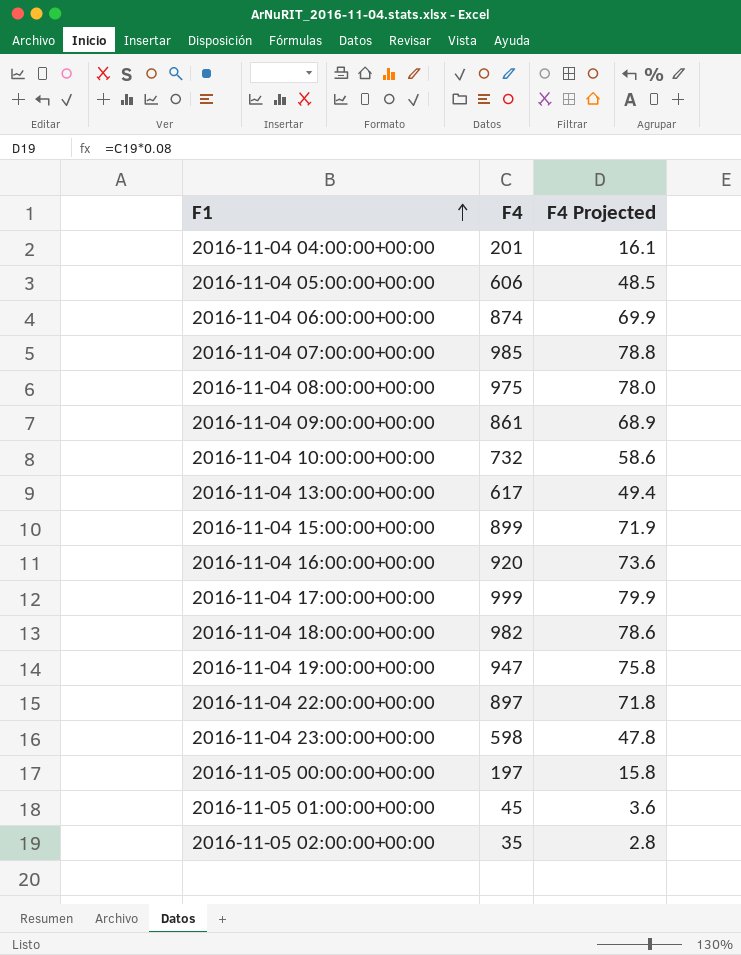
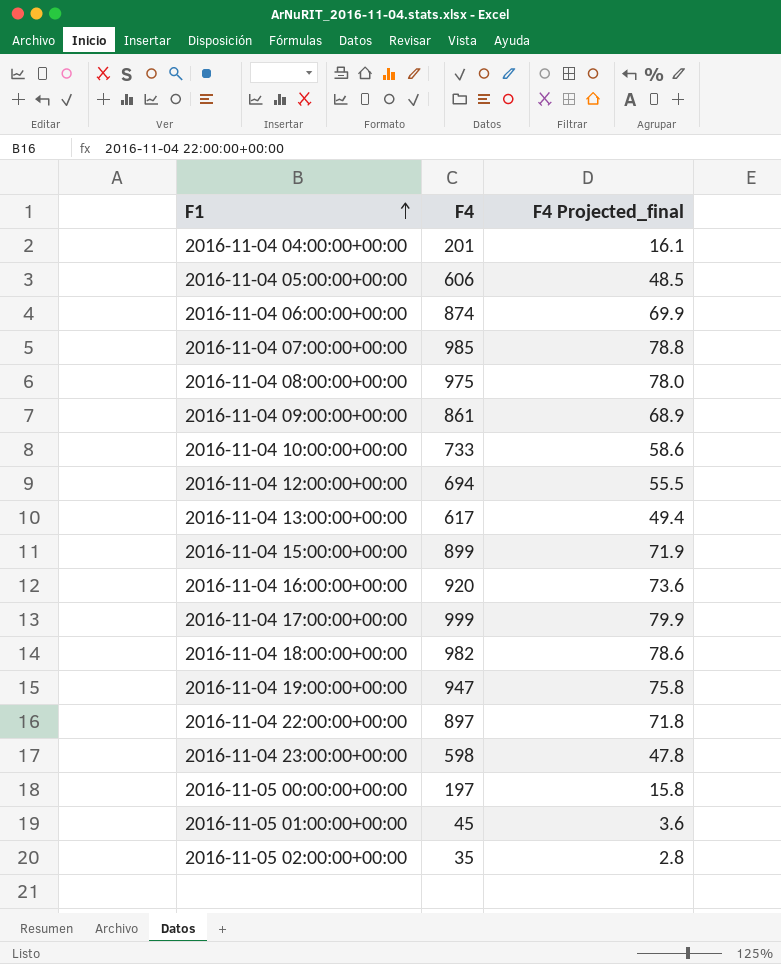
column name: F4 Projected -> F4 Projected_final
2016-11-04 10:00:00+00:00 | F4: 732 -> 733
row 2016-11-04 12:00:00+00:00: none -> 694 | 55.5

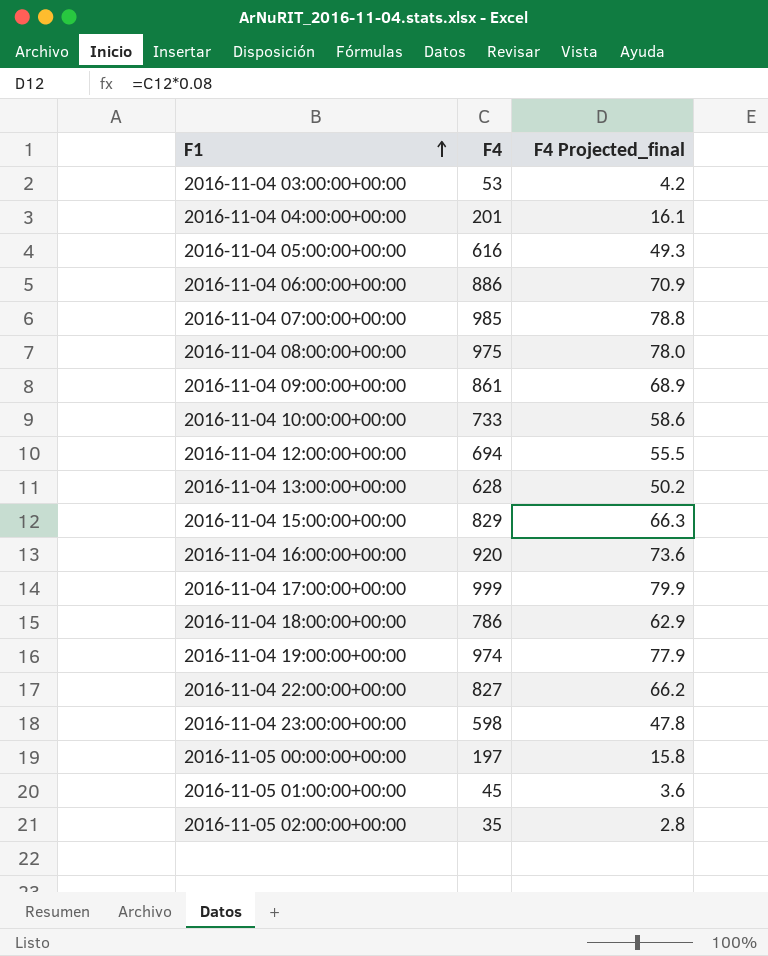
row 2016-11-04 03:00:00+00:00: none -> 53 | 4.2
2016-11-04 05:00:00+00:00 | F4: 606 -> 616
2016-11-04 05:00:00+00:00 | F4 Projected_final: 48.5 -> 49.3
2016-11-04 06:00:00+00:00 | F4: 874 -> 886
2016-11-04 06:00:00+00:00 | F4 Projected_final: 69.9 -> 70.9
2016-11-04 13:00:00+00:00 | F4: 617 -> 628
2016-11-04 13:00:00+00:00 | F4 Projected_final: 49.4 -> 50.2
2016-11-04 15:00:00+00:00 | F4: 899 -> 829
2016-11-04 15:00:00+00:00 | F4 Projected_final: 71.9 -> 66.3
2016-11-04 18:00:00+00:00 | F4: 982 -> 786
2016-11-04 18:00:00+00:00 | F4 Projected_final: 78.6 -> 62.9
2016-11-04 19:00:00+00:00 | F4: 947 -> 974
2016-11-04 19:00:00+00:00 | F4 Projected_final: 75.8 -> 77.9
2016-11-04 22:00:00+00:00 | F4: 897 -> 827
2016-11-04 22:00:00+00:00 | F4 Projected_final: 71.8 -> 66.2

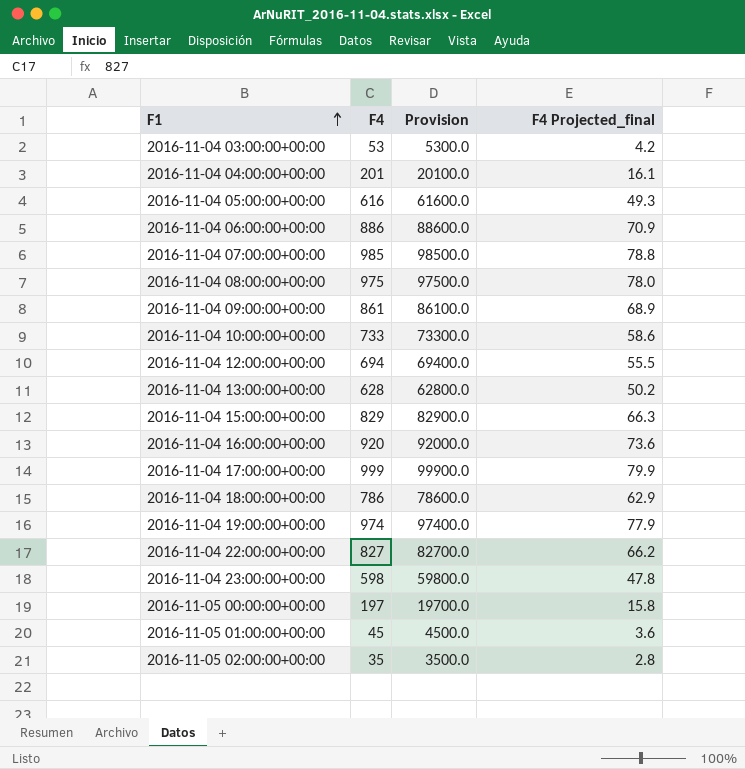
column Provision | formula: none -> [F4] * 100

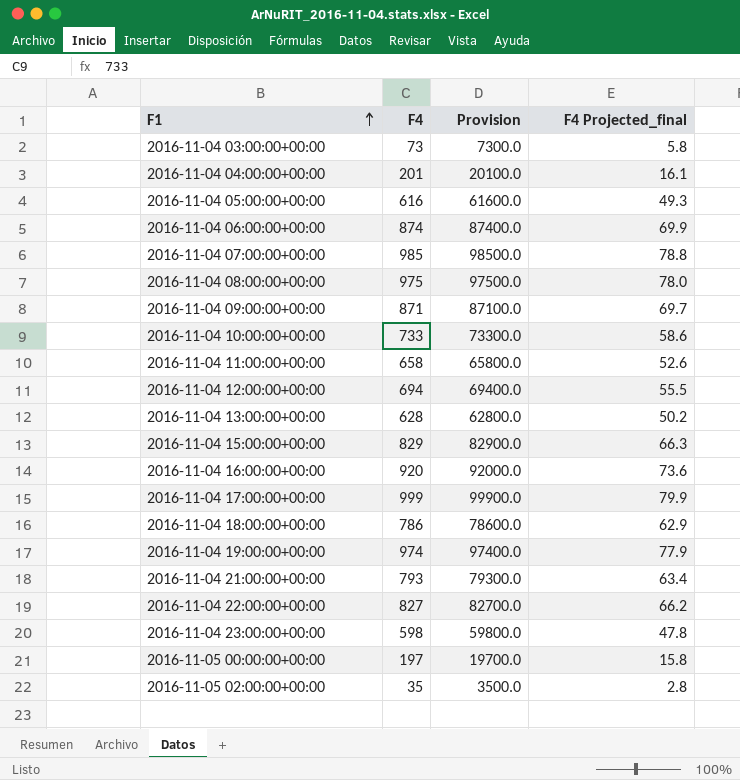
row 2016-11-05 01:00:00+00:00: 45 | 4500.0 | 3.6 -> none
2016-11-04 03:00:00+00:00 | F4: 53 -> 73
2016-11-04 03:00:00+00:00 | Provision: 5300.0 -> 7300.0
2016-11-04 03:00:00+00:00 | F4 Projected_final: 4.2 -> 5.8
2016-11-04 06:00:00+00:00 | F4: 886 -> 874
2016-11-04 06:00:00+00:00 | Provision: 88600.0 -> 87400.0
2016-11-04 06:00:00+00:00 | F4 Projected_final: 70.9 -> 69.9
2016-11-04 09:00:00+00:00 | F4: 861 -> 871
2016-11-04 09:00:00+00:00 | Provision: 86100.0 -> 87100.0
2016-11-04 09:00:00+00:00 | F4 Projected_final: 68.9 -> 69.7
row 2016-11-04 11:00:00+00:00: none -> 658 | 65800.0 | 52.6
row 2016-11-04 21:00:00+00:00: none -> 793 | 79300.0 | 63.4

